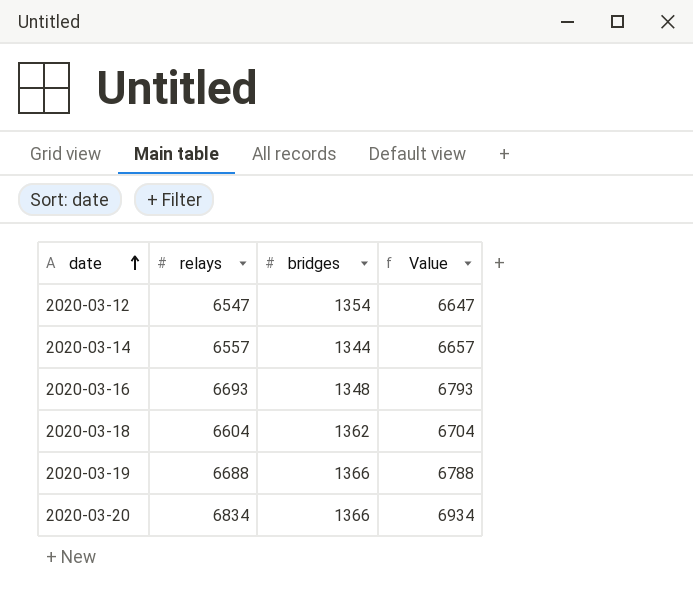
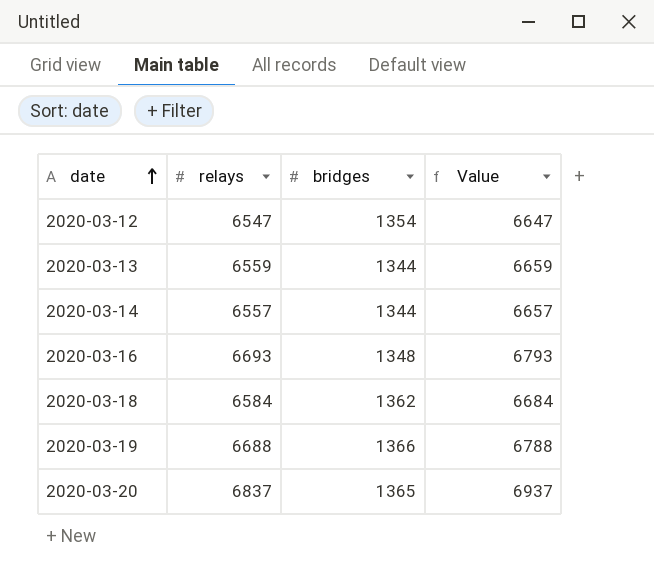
row 2020-03-13: none -> 6559 | 1344 | 6659
2020-03-18 | relays: 6604 -> 6584
2020-03-18 | Value: 6704 -> 6684
2020-03-20 | relays: 6834 -> 6837
2020-03-20 | bridges: 1366 -> 1365
2020-03-20 | Value: 6934 -> 6937

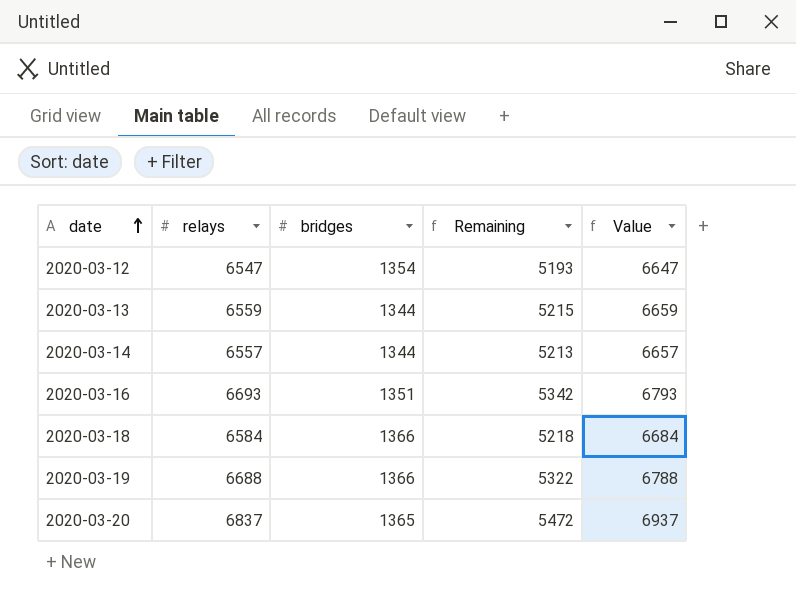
column Remaining | formula: none -> [relays] - [bridges]
2020-03-16 | bridges: 1348 -> 1351
2020-03-18 | bridges: 1362 -> 1366

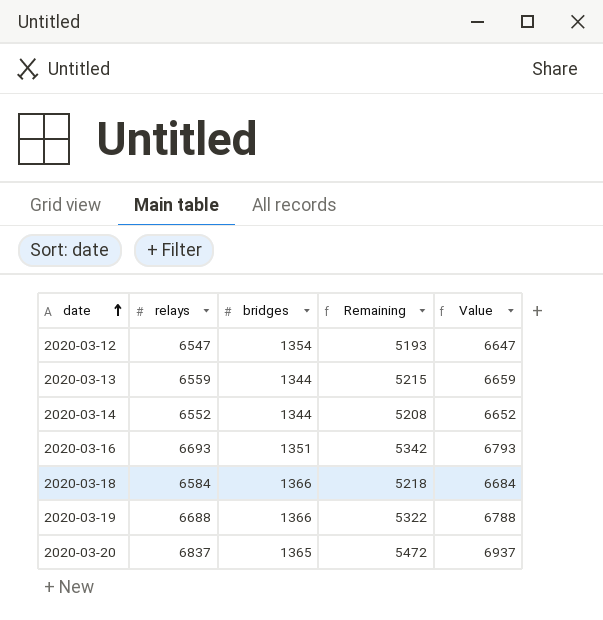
2020-03-14 | relays: 6557 -> 6552
2020-03-14 | Remaining: 5213 -> 5208
2020-03-14 | Value: 6657 -> 6652

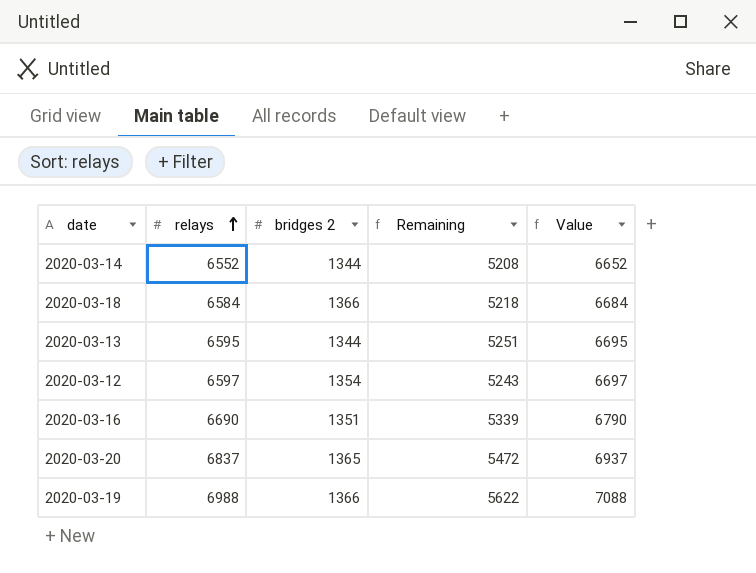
row order: date ascending -> relays ascending
column name: bridges -> bridges 2
2020-03-13 | relays: 6559 -> 6595
2020-03-13 | Remaining: 5215 -> 5251
2020-03-13 | Value: 6659 -> 6695
2020-03-12 | relays: 6547 -> 6597
2020-03-12 | Remaining: 5193 -> 5243
2020-03-12 | Value: 6647 -> 6697
2020-03-16 | relays: 6693 -> 6690
2020-03-16 | Remaining: 5342 -> 5339
2020-03-16 | Value: 6793 -> 6790
2020-03-19 | relays: 6688 -> 6988
2020-03-19 | Remaining: 5322 -> 5622
2020-03-19 | Value: 6788 -> 7088

